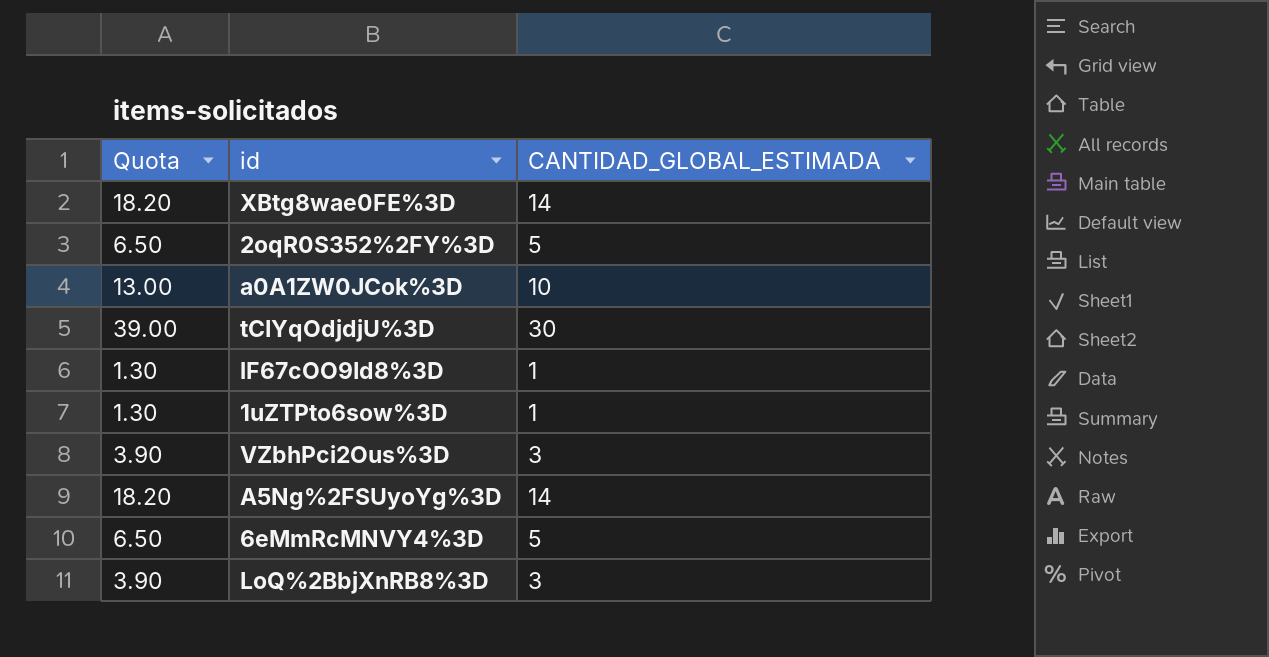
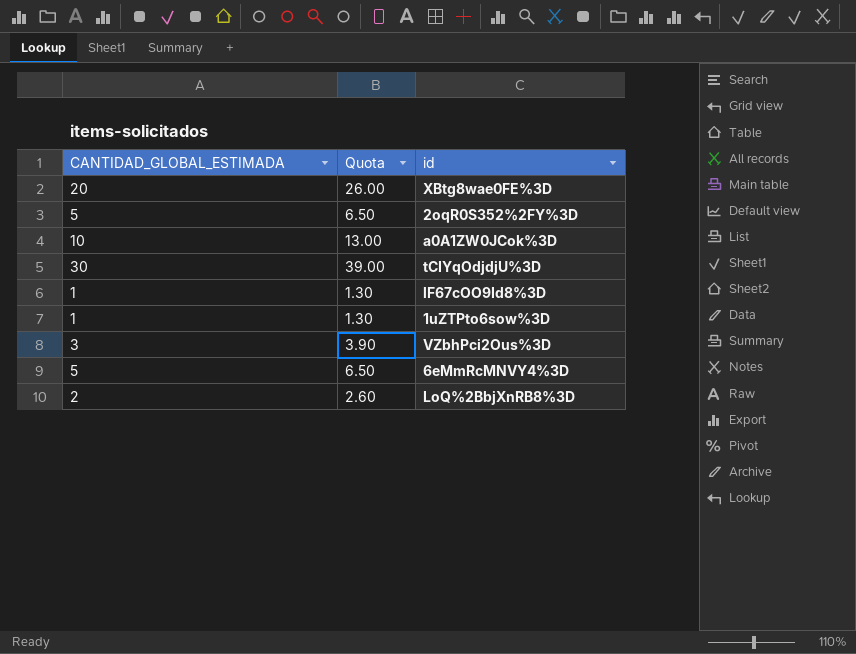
column CANTIDAD_GLOBAL_ESTIMADA | position: 3 -> 1
row A5Ng%2FSUyoYg%3D: 18.20 | 14 -> none
XBtg8wae0FE%3D | CANTIDAD_GLOBAL_ESTIMADA: 14 -> 20
XBtg8wae0FE%3D | Quota: 18.20 -> 26.00
LoQ%2BbjXnRB8%3D | CANTIDAD_GLOBAL_ESTIMADA: 3 -> 2
LoQ%2BbjXnRB8%3D | Quota: 3.90 -> 2.60

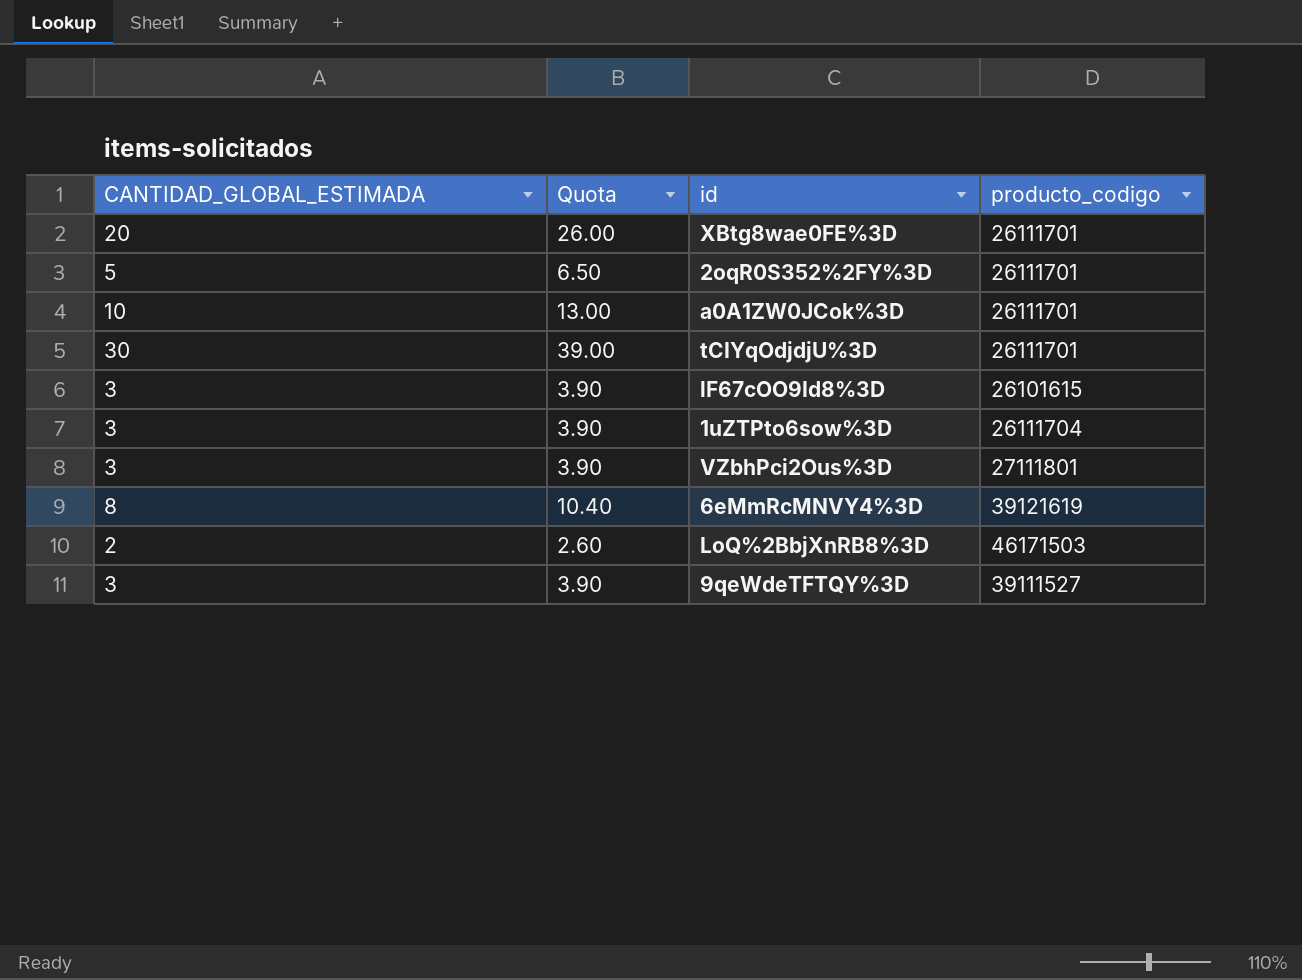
column producto_codigo | position: none -> 4
lF67cOO9Id8%3D | CANTIDAD_GLOBAL_ESTIMADA: 1 -> 3
lF67cOO9Id8%3D | Quota: 1.30 -> 3.90
1uZTPto6sow%3D | CANTIDAD_GLOBAL_ESTIMADA: 1 -> 3
1uZTPto6sow%3D | Quota: 1.30 -> 3.90
6eMmRcMNVY4%3D | CANTIDAD_GLOBAL_ESTIMADA: 5 -> 8
6eMmRcMNVY4%3D | Quota: 6.50 -> 10.40
row 9qeWdeTFTQY%3D: none -> 3 | 3.90 | 39111527

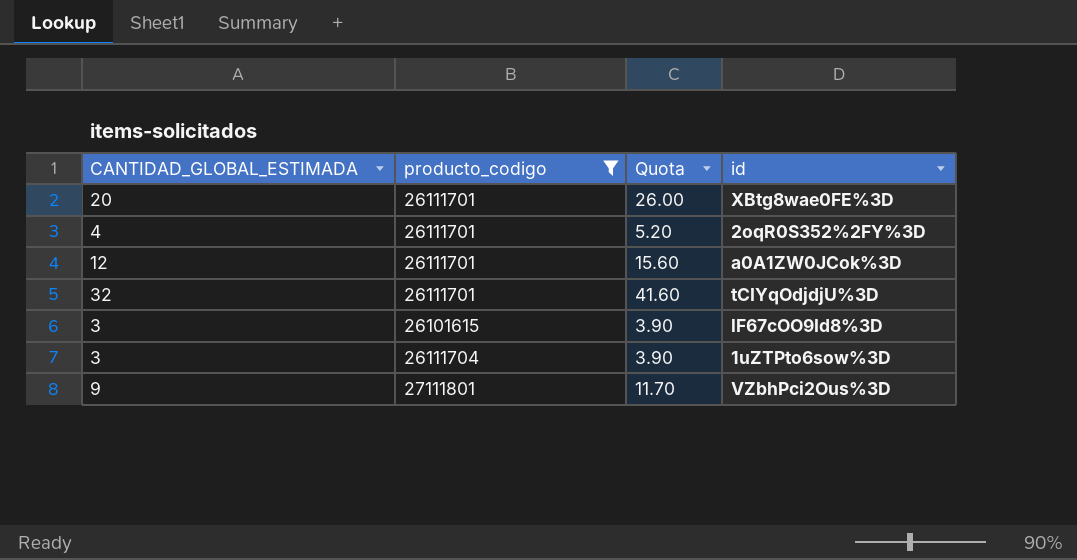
filter: none -> producto_codigo <= 27111801
column producto_codigo | position: 4 -> 2
2oqR0S352%2FY%3D | CANTIDAD_GLOBAL_ESTIMADA: 5 -> 4
2oqR0S352%2FY%3D | Quota: 6.50 -> 5.20
a0A1ZW0JCok%3D | CANTIDAD_GLOBAL_ESTIMADA: 10 -> 12
a0A1ZW0JCok%3D | Quota: 13.00 -> 15.60
tCIYqOdjdjU%3D | CANTIDAD_GLOBAL_ESTIMADA: 30 -> 32
tCIYqOdjdjU%3D | Quota: 39.00 -> 41.60
VZbhPci2Ous%3D | CANTIDAD_GLOBAL_ESTIMADA: 3 -> 9
VZbhPci2Ous%3D | Quota: 3.90 -> 11.70

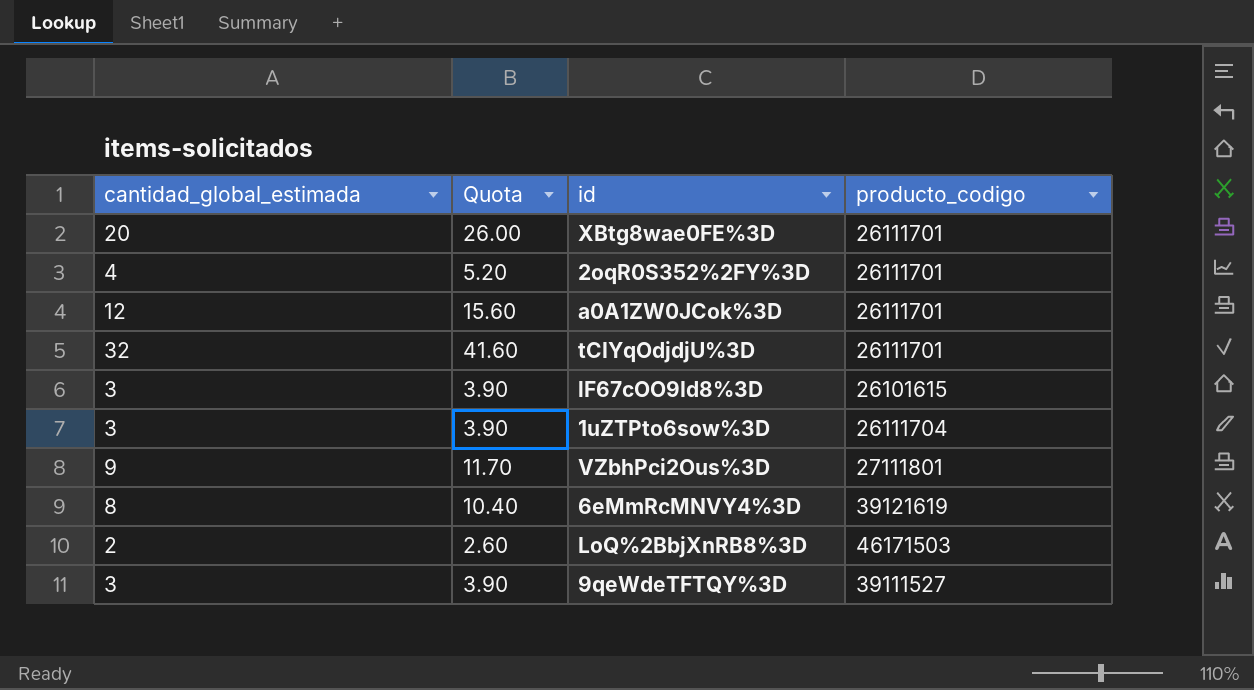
filter: producto_codigo <= 27111801 -> none
column name: CANTIDAD_GLOBAL_ESTIMADA -> cantidad_global_estimada
column producto_codigo | position: 2 -> 4

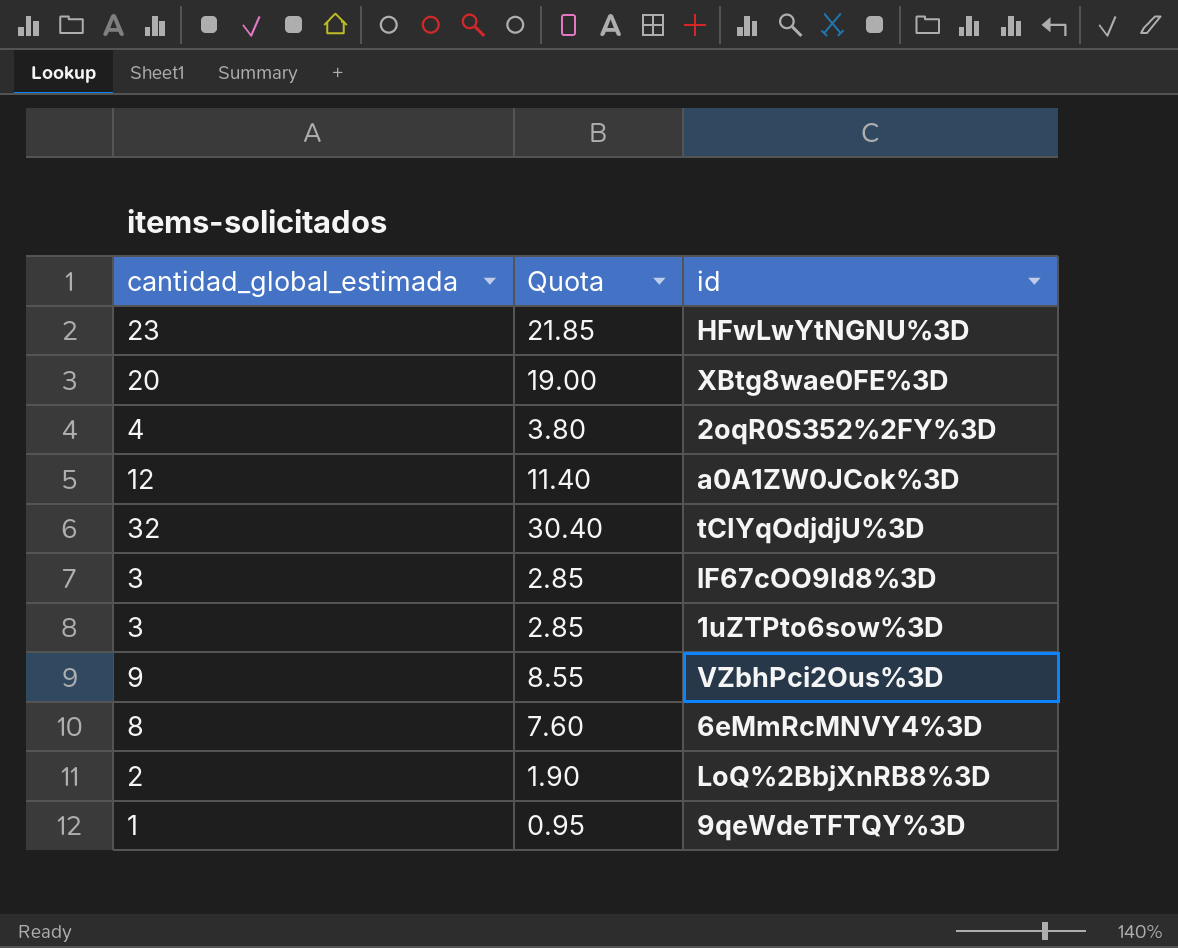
column producto_codigo | position: 4 -> none
column Quota | formula: [cantidad_global_estimada] * 1.3 -> [cantidad_global_estimada] * 0.95
row HFwLwYtNGNU%3D: none -> 23 | 21.85
9qeWdeTFTQY%3D | cantidad_global_estimada: 3 -> 1

